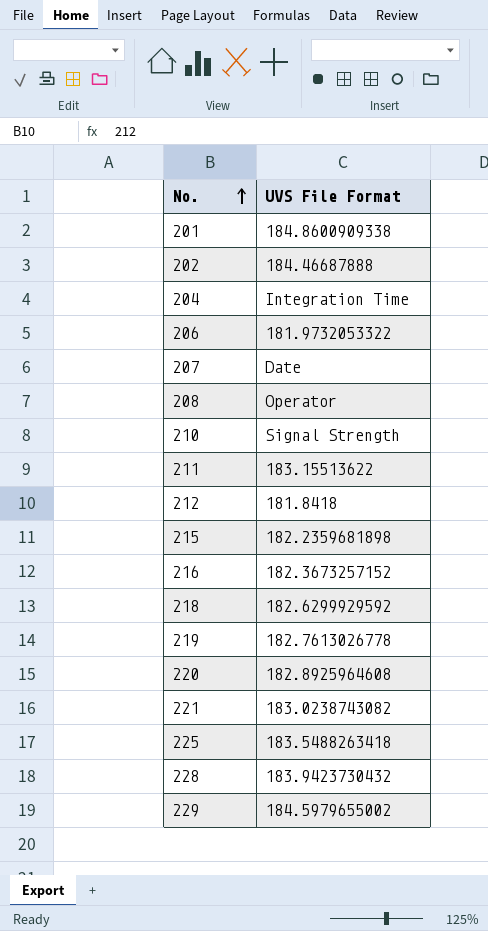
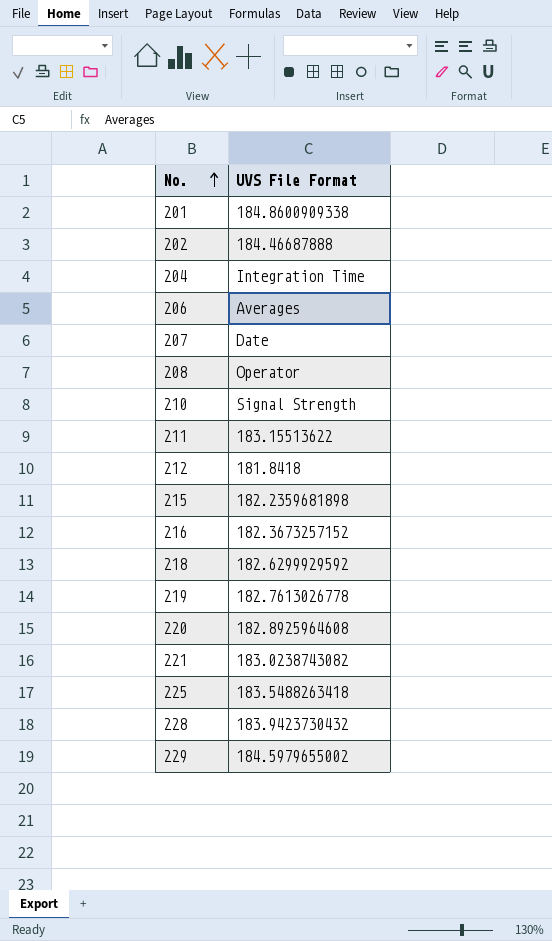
206 | UVS File Format: 181.9732053322 -> Averages

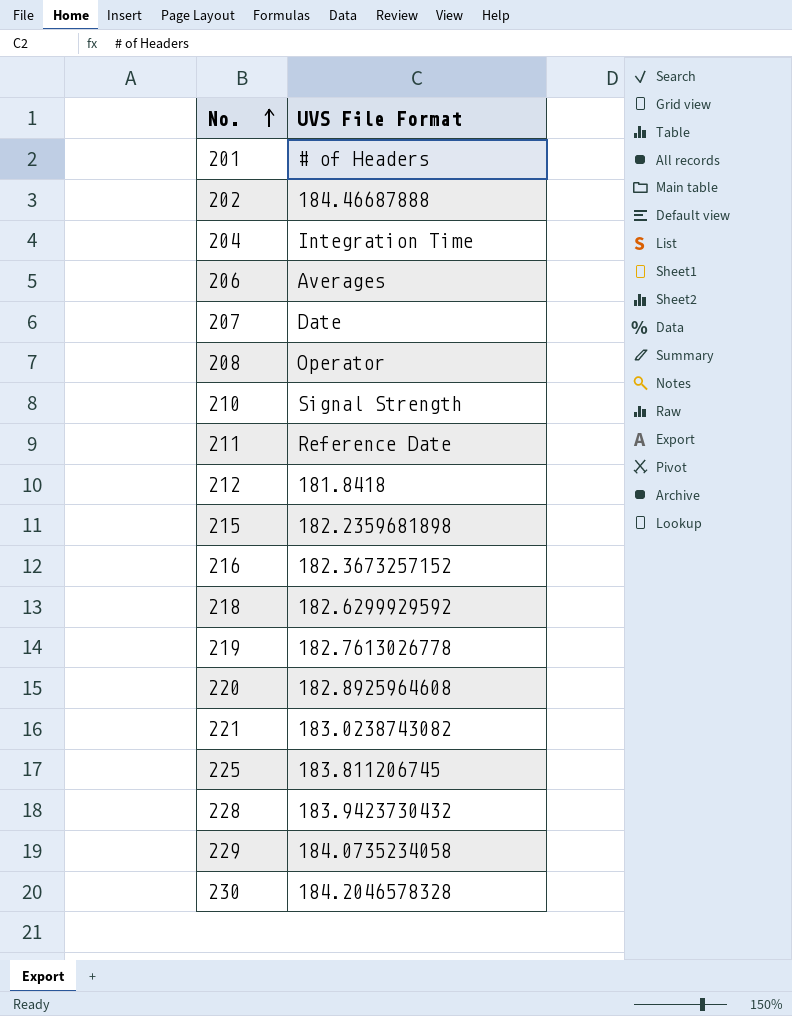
201 | UVS File Format: 184.8600909338 -> # of Headers
211 | UVS File Format: 183.15513622 -> Reference Date
225 | UVS File Format: 183.5488263418 -> 183.811206745
229 | UVS File Format: 184.5979655002 -> 184.0735234058
row 230: none -> 184.2046578328

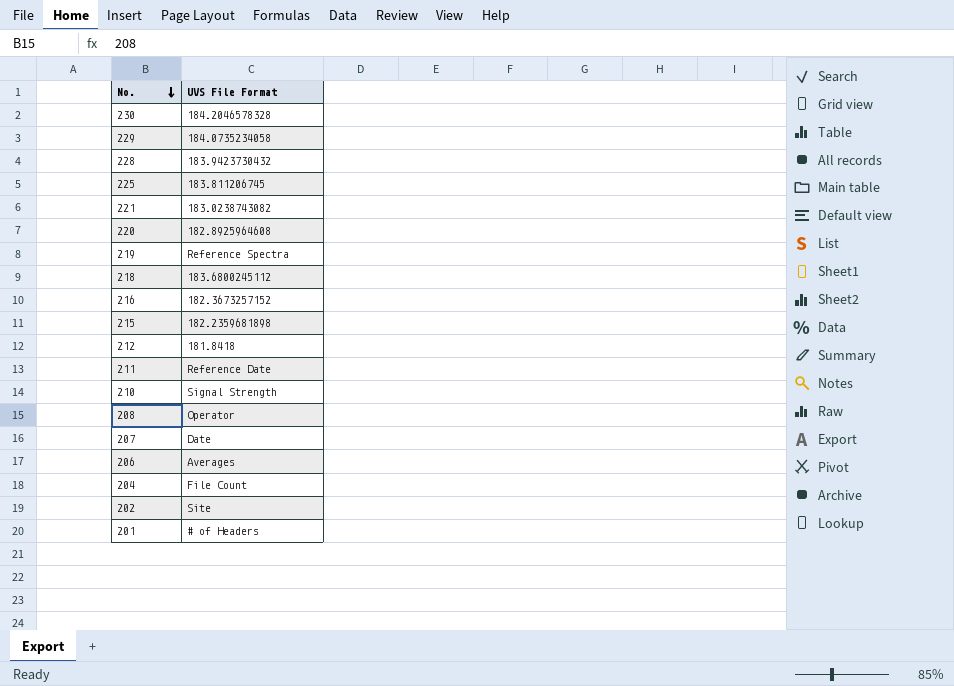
row order: No. ascending -> No. descending
219 | UVS File Format: 182.7613026778 -> Reference Spectra
218 | UVS File Format: 182.6299929592 -> 183.6800245112
204 | UVS File Format: Integration Time -> File Count
202 | UVS File Format: 184.46687888 -> Site

